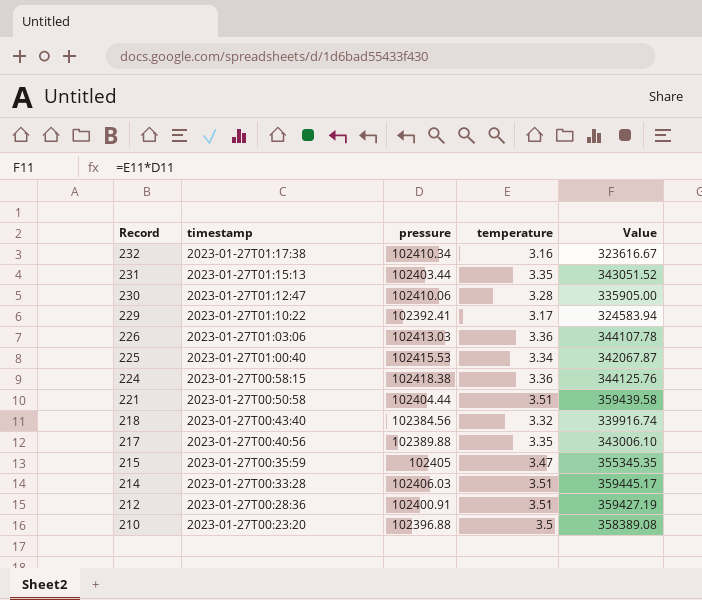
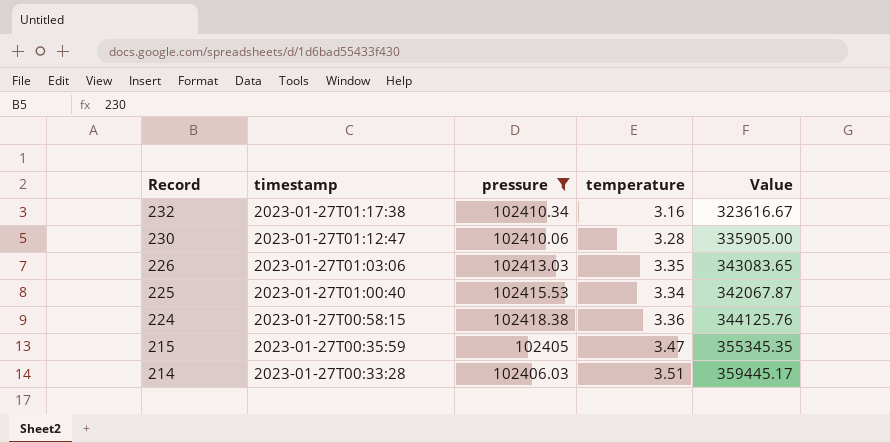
filter: none -> pressure >= 102405
226 | temperature: 3.36 -> 3.35
226 | Value: 344107.78 -> 343083.65

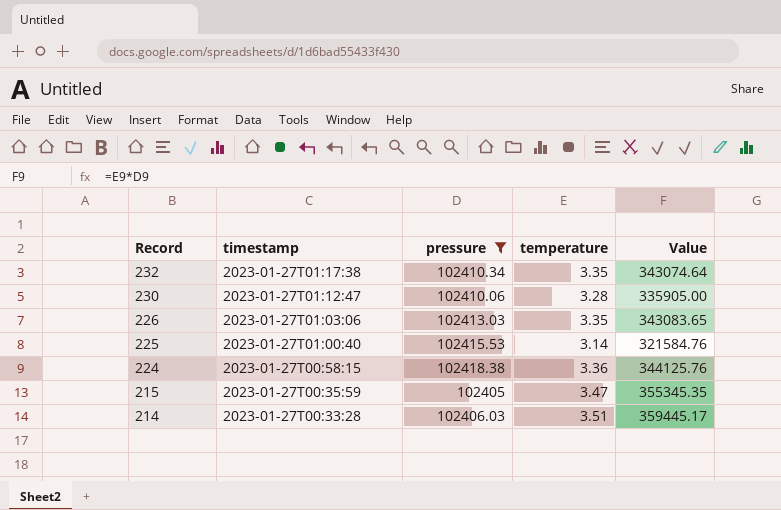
232 | temperature: 3.16 -> 3.35
232 | Value: 323616.67 -> 343074.64
225 | temperature: 3.34 -> 3.14
225 | Value: 342067.87 -> 321584.76

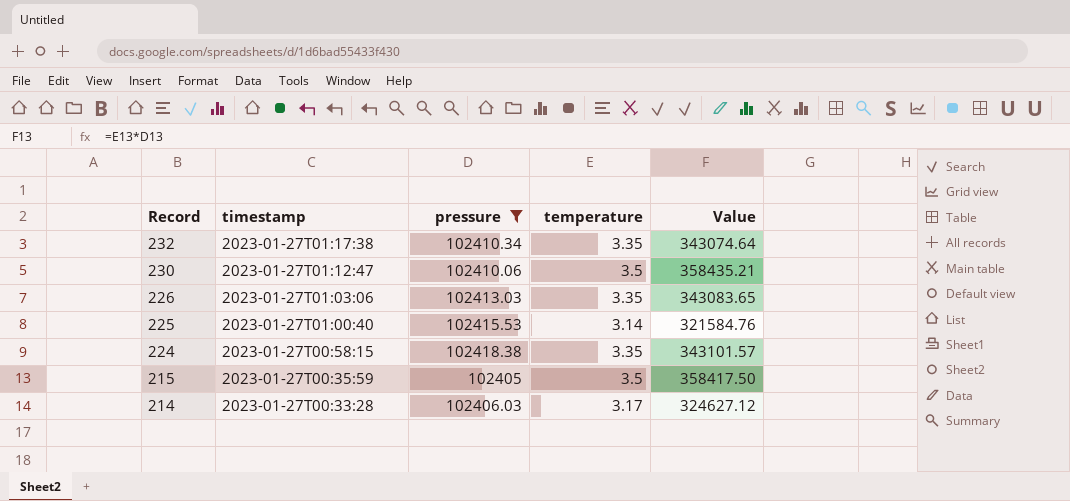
230 | temperature: 3.28 -> 3.5
230 | Value: 335905.00 -> 358435.21
224 | temperature: 3.36 -> 3.35
224 | Value: 344125.76 -> 343101.57
215 | temperature: 3.47 -> 3.5
215 | Value: 355345.35 -> 358417.50
214 | temperature: 3.51 -> 3.17
214 | Value: 359445.17 -> 324627.12

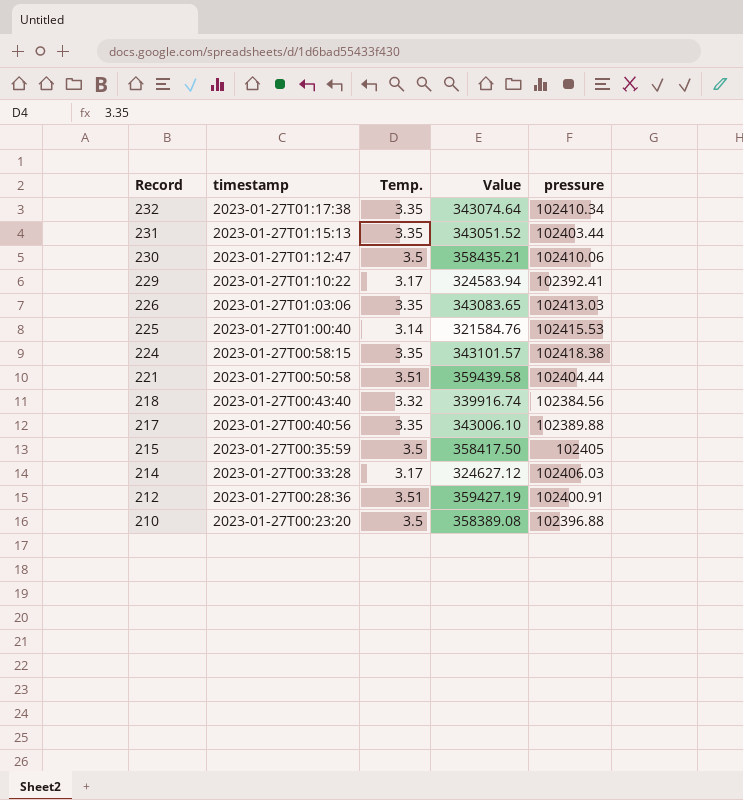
filter: pressure >= 102405 -> none
column name: temperature -> Temp.
column pressure | position: 3 -> 5

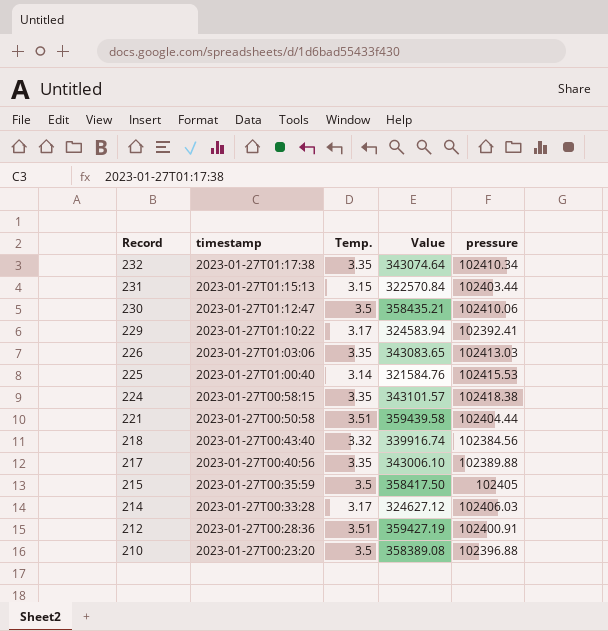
231 | Temp.: 3.35 -> 3.15
231 | Value: 343051.52 -> 322570.84

